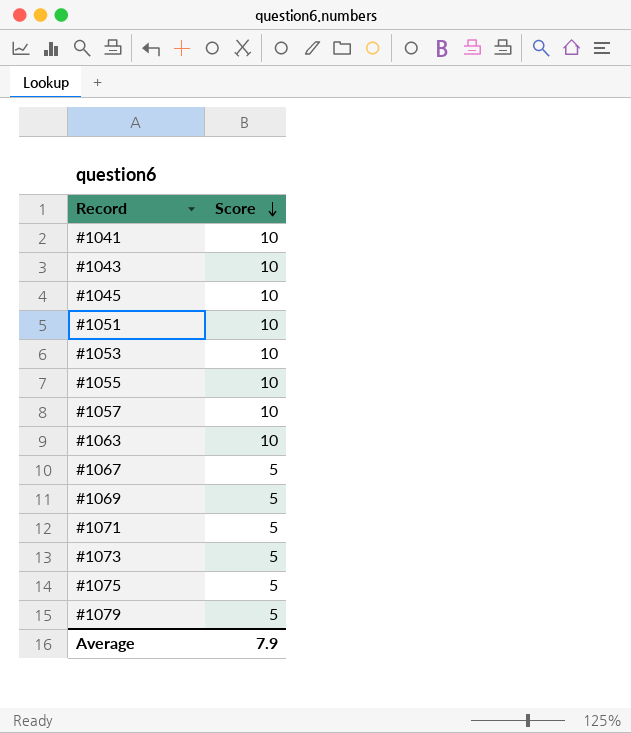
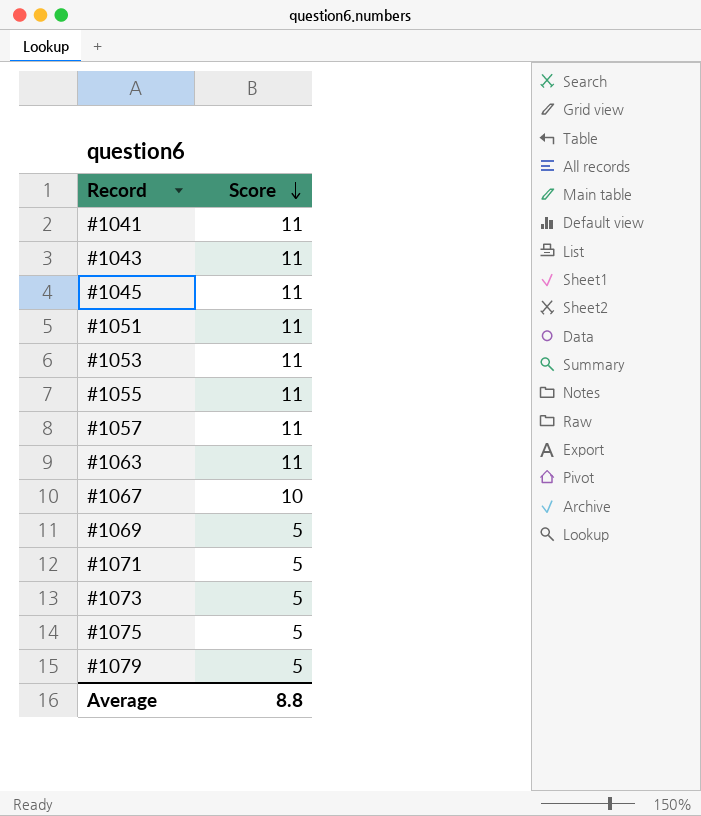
#1041 | Score: 10 -> 11
#1043 | Score: 10 -> 11
#1045 | Score: 10 -> 11
#1051 | Score: 10 -> 11
#1053 | Score: 10 -> 11
#1055 | Score: 10 -> 11
#1057 | Score: 10 -> 11
#1063 | Score: 10 -> 11
#1067 | Score: 5 -> 10
Average | Score: 7.9 -> 8.8

